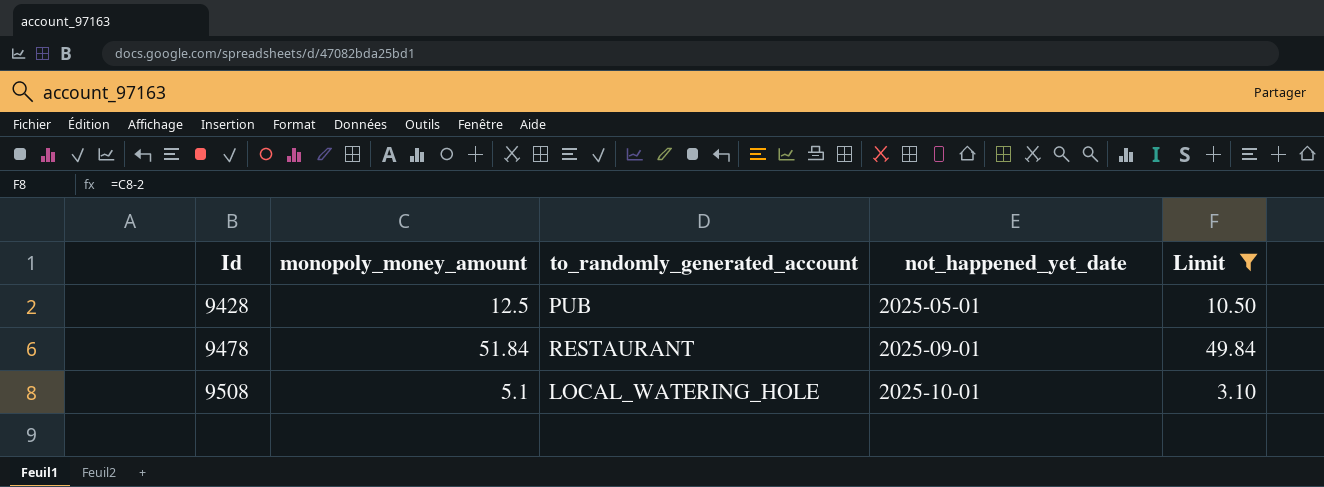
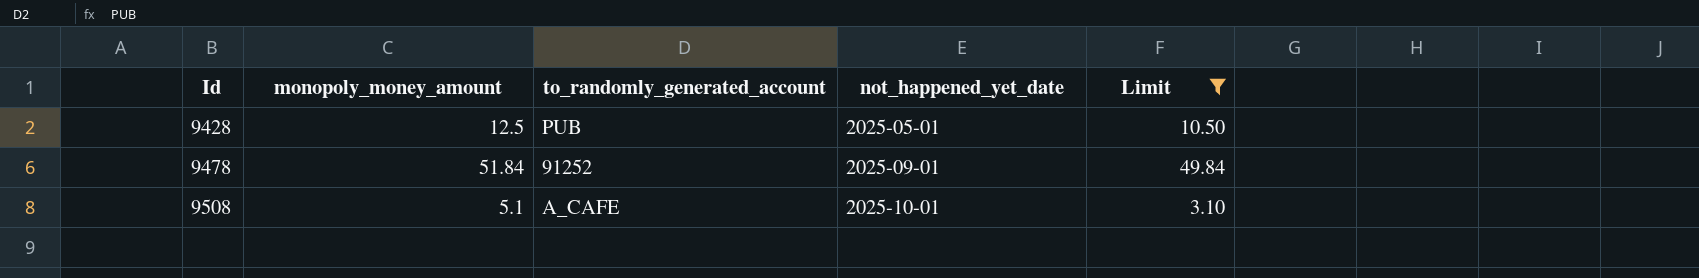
9478 | to_randomly_generated_account: RESTAURANT -> 91252
9508 | to_randomly_generated_account: LOCAL_WATERING_HOLE -> A_CAFE

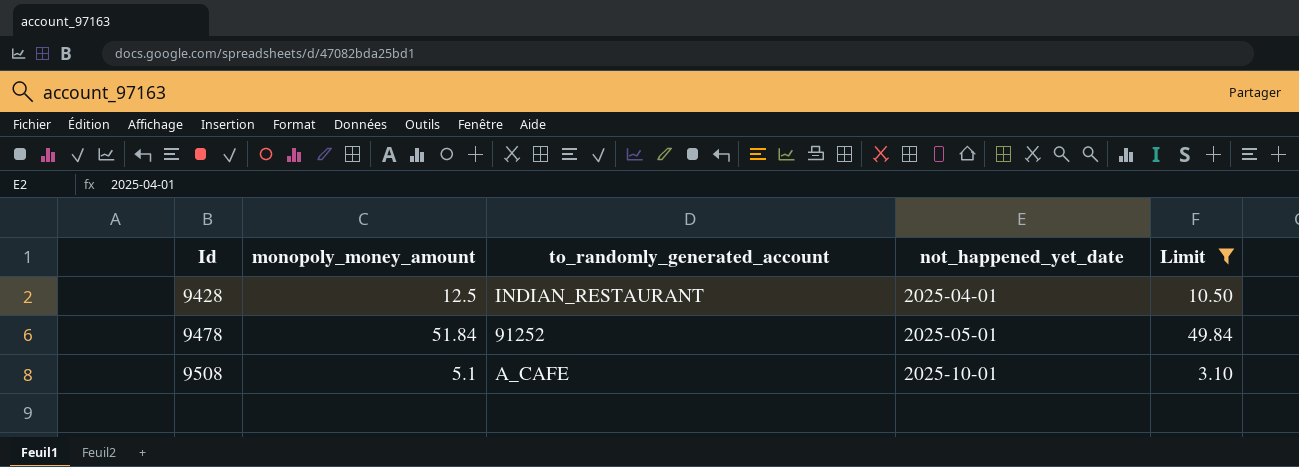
9428 | to_randomly_generated_account: PUB -> INDIAN_RESTAURANT
9428 | not_happened_yet_date: 2025-05-01 -> 2025-04-01
9478 | not_happened_yet_date: 2025-09-01 -> 2025-05-01

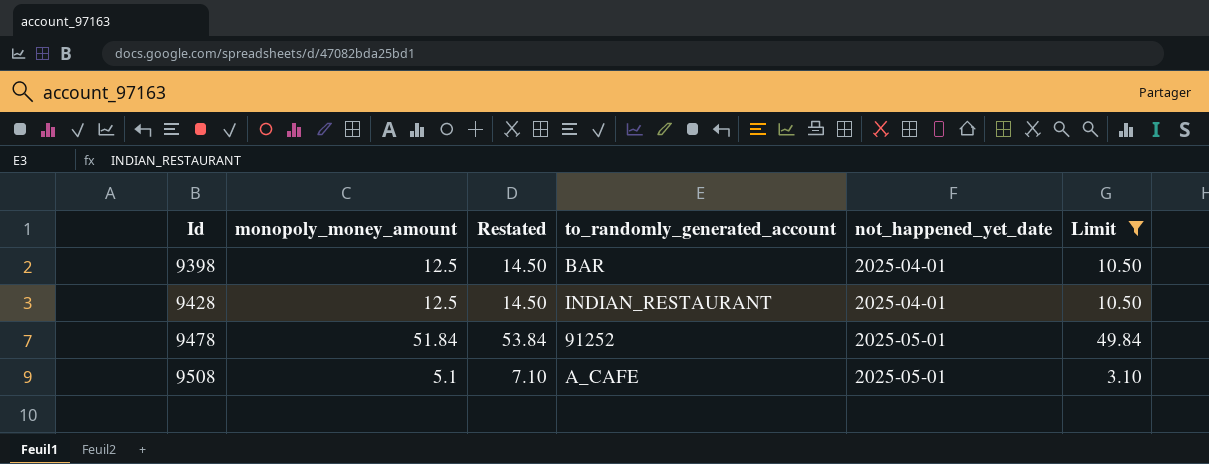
column Restated | formula: none -> [monopoly_money_amount] + 2
row 9398: none -> 12.5 | 14.50 | BAR | 2025-04-01 | 10.50
9508 | not_happened_yet_date: 2025-10-01 -> 2025-05-01

